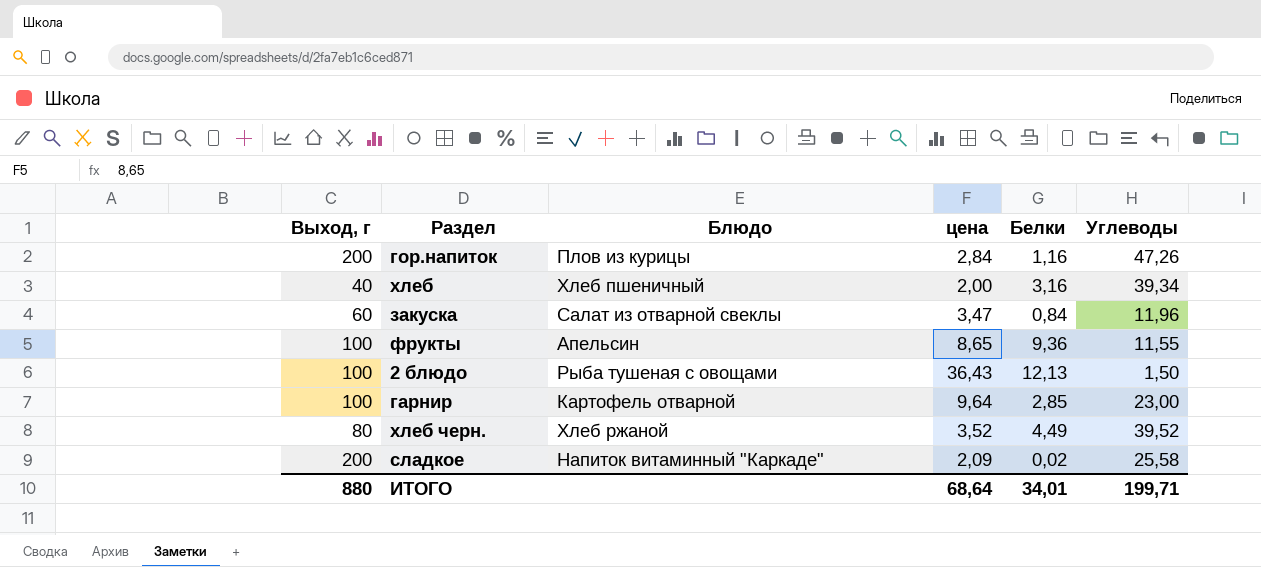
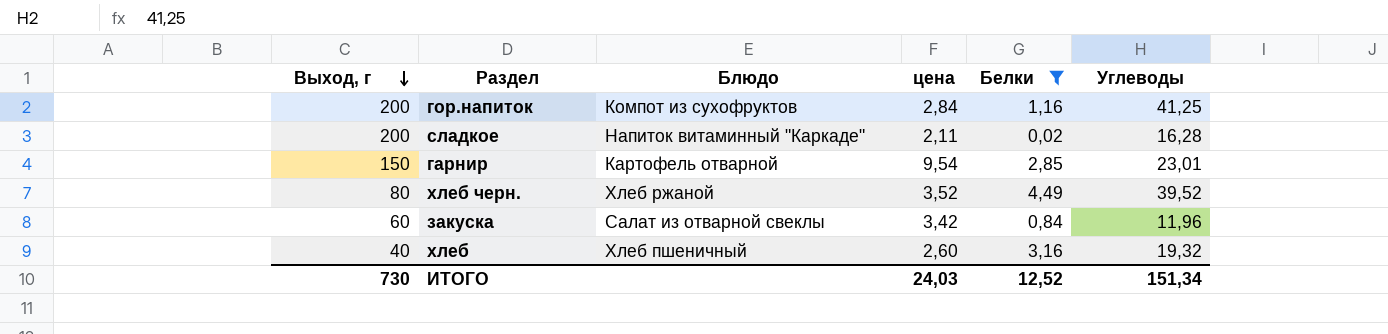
filter: none -> Белки <= 4,49
row order: none -> Выход, г descending
гор.напиток | Блюдо: Плов из курицы -> Компот из сухофруктов
гор.напиток | Углеводы: 47,26 -> 41,25
сладкое | цена: 2,09 -> 2,11
сладкое | Углеводы: 25,58 -> 16,28
гарнир | Выход, г: 100 -> 150
гарнир | цена: 9,64 -> 9,54
гарнир | Углеводы: 23,00 -> 23,01
закуска | цена: 3,47 -> 3,42
хлеб | цена: 2,00 -> 2,60
хлеб | Углеводы: 39,34 -> 19,32
ИТОГО | Выход, г: 880 -> 730
ИТОГО | цена: 68,64 -> 24,03
ИТОГО | Белки: 34,01 -> 12,52
ИТОГО | Углеводы: 199,71 -> 151,34

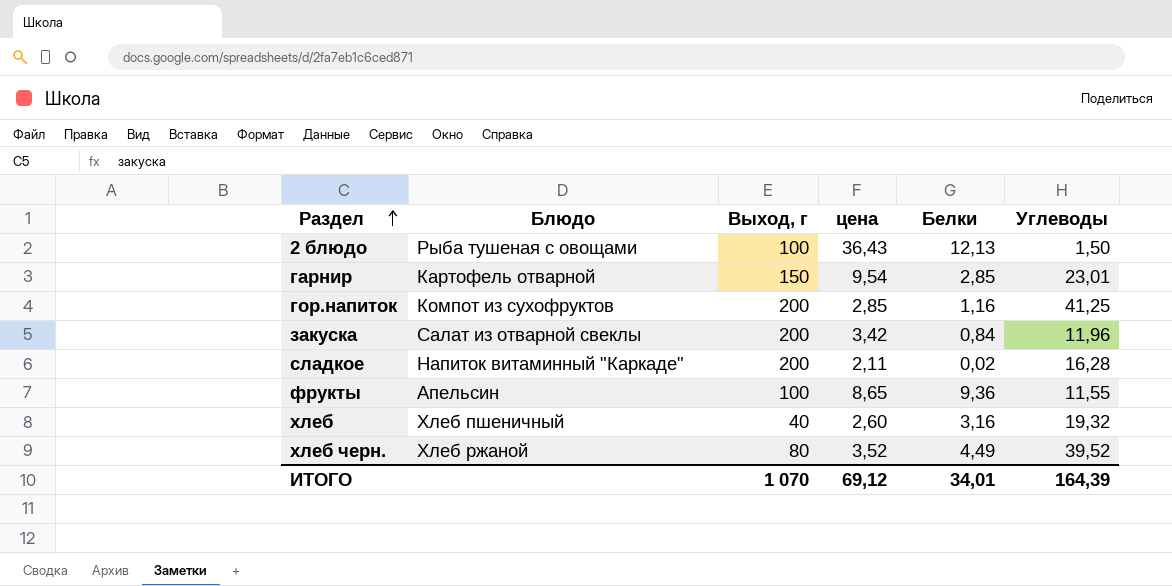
filter: Белки <= 4,49 -> none
row order: Выход, г descending -> Раздел ascending
column Выход, г | position: 1 -> 3
гор.напиток | цена: 2,84 -> 2,85
закуска | Выход, г: 60 -> 200
ИТОГО | Выход, г: 730 -> 1 070
ИТОГО | цена: 24,03 -> 69,12
ИТОГО | Белки: 12,52 -> 34,01
ИТОГО | Углеводы: 151,34 -> 164,39

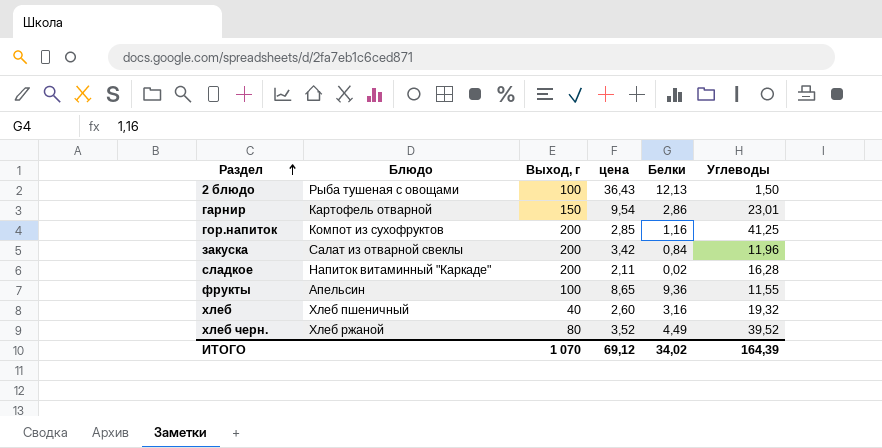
гарнир | Белки: 2,85 -> 2,86
ИТОГО | Белки: 34,01 -> 34,02

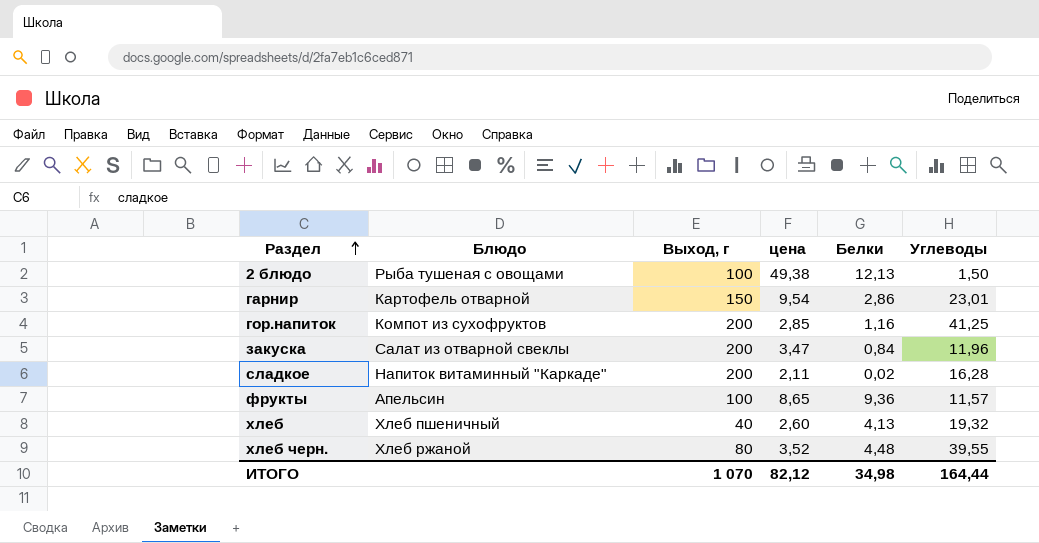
2 блюдо | цена: 36,43 -> 49,38
закуска | цена: 3,42 -> 3,47
фрукты | Углеводы: 11,55 -> 11,57
хлеб | Белки: 3,16 -> 4,13
хлеб черн. | Белки: 4,49 -> 4,48
хлеб черн. | Углеводы: 39,52 -> 39,55
ИТОГО | цена: 69,12 -> 82,12
ИТОГО | Белки: 34,02 -> 34,98
ИТОГО | Углеводы: 164,39 -> 164,44

